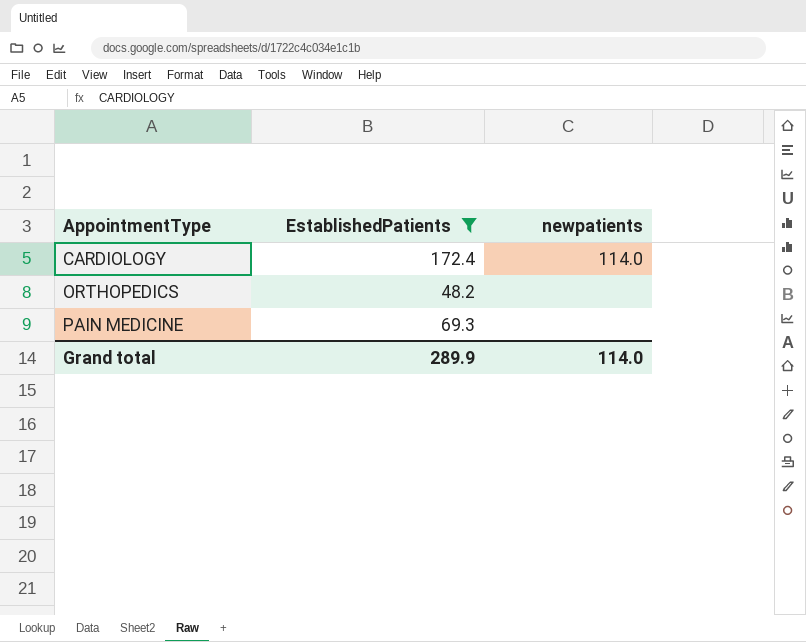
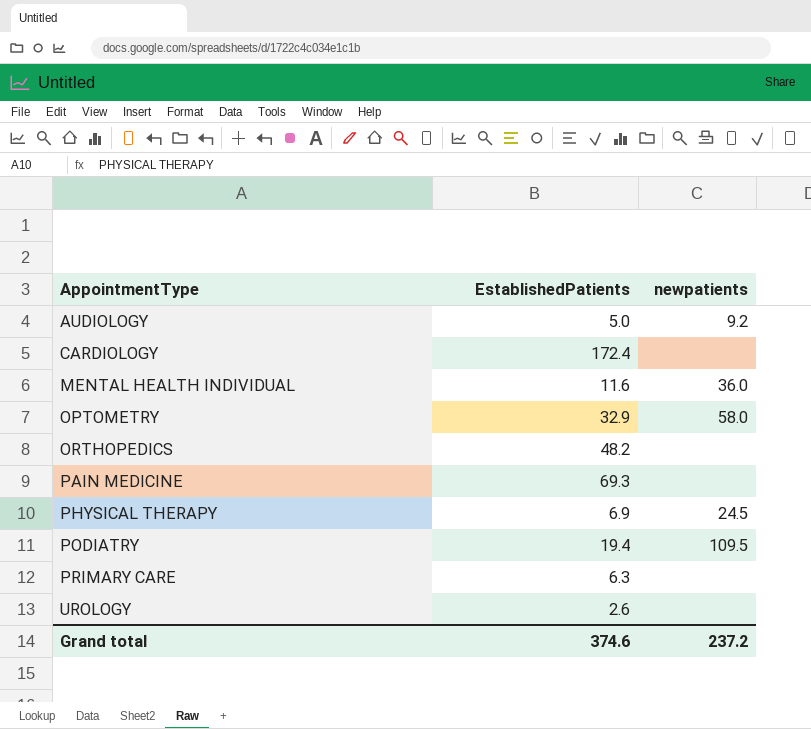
filter: EstablishedPatients >= 48.2 -> none
CARDIOLOGY | newpatients: 114.0 -> none
Grand total | EstablishedPatients: 289.9 -> 374.6
Grand total | newpatients: 114.0 -> 237.2

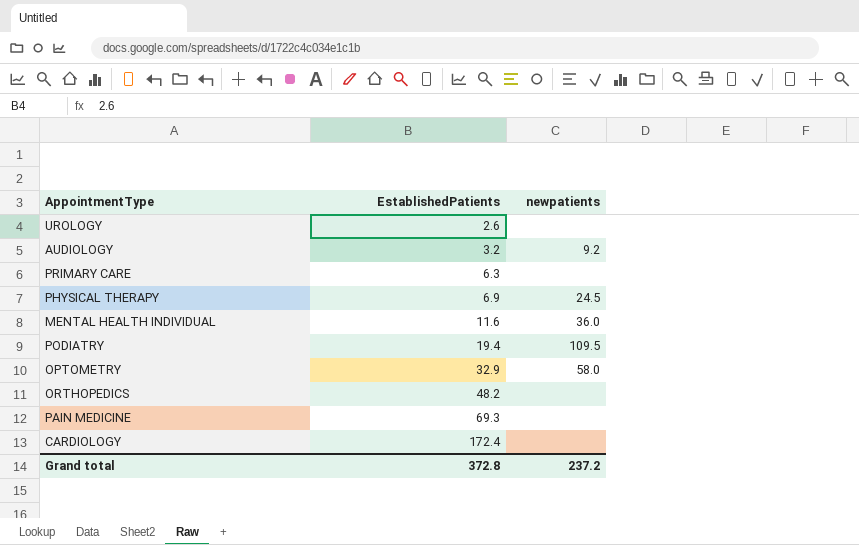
row order: AppointmentType ascending -> EstablishedPatients ascending
AUDIOLOGY | EstablishedPatients: 5.0 -> 3.2
Grand total | EstablishedPatients: 374.6 -> 372.8

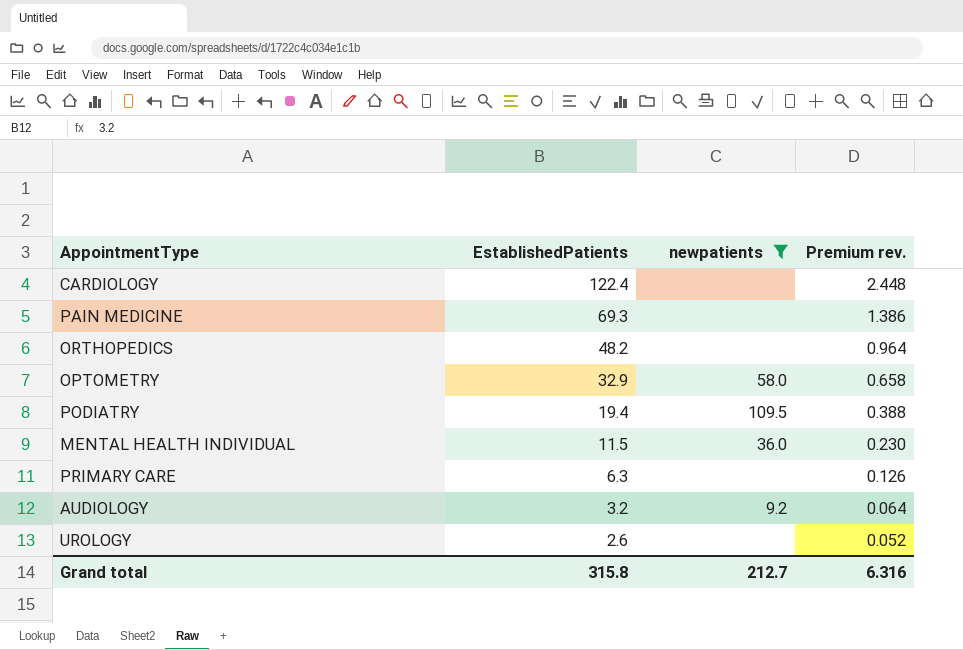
filter: none -> newpatients != 24.5
row order: EstablishedPatients ascending -> EstablishedPatients descending
column Premium rev. | formula: none -> [EstablishedPatients] * 0.02
CARDIOLOGY | EstablishedPatients: 172.4 -> 122.4
MENTAL HEALTH INDIVIDUAL | EstablishedPatients: 11.6 -> 11.5
Grand total | EstablishedPatients: 372.8 -> 315.8
Grand total | newpatients: 237.2 -> 212.7

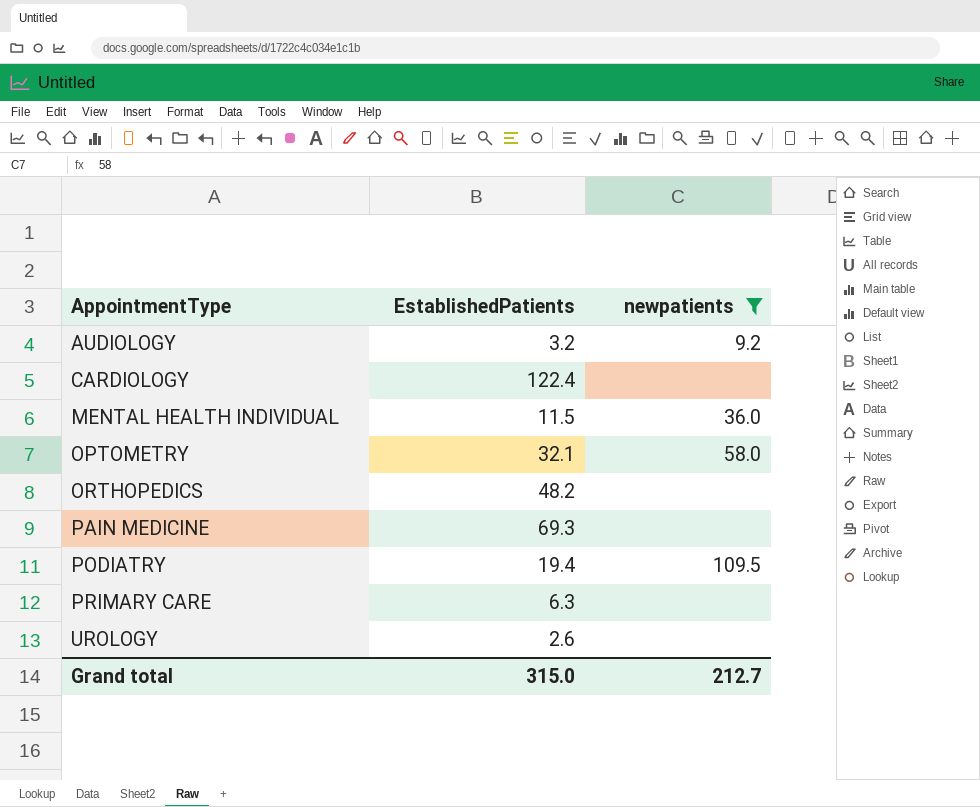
row order: EstablishedPatients descending -> AppointmentType ascending
column Premium rev. | formula: [EstablishedPatients] * 0.02 -> none
OPTOMETRY | EstablishedPatients: 32.9 -> 32.1
Grand total | EstablishedPatients: 315.8 -> 315.0

